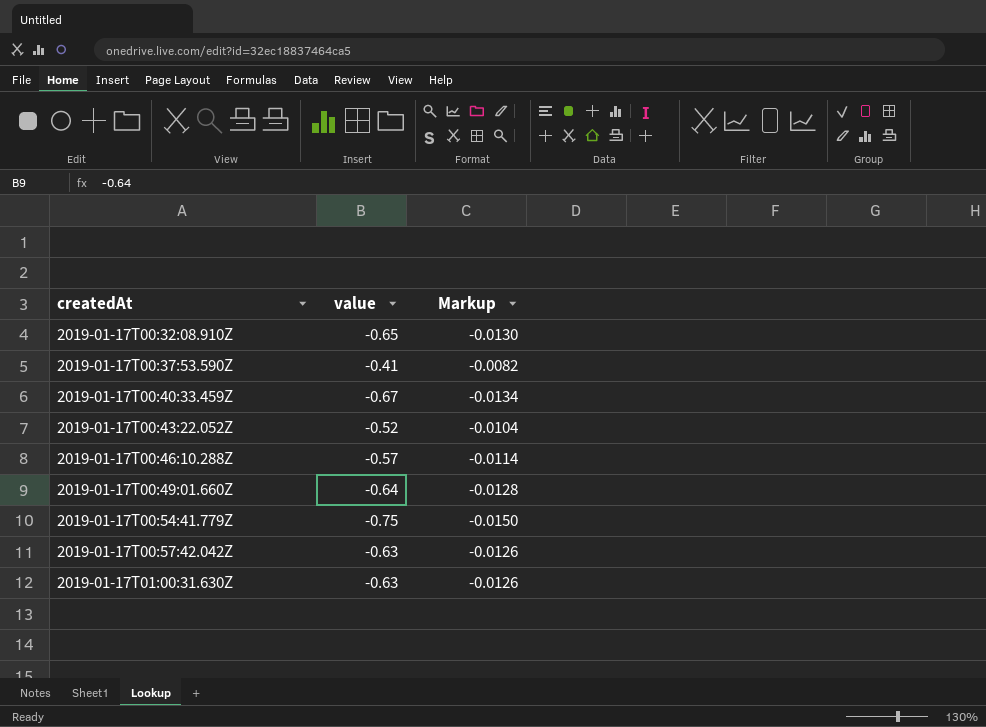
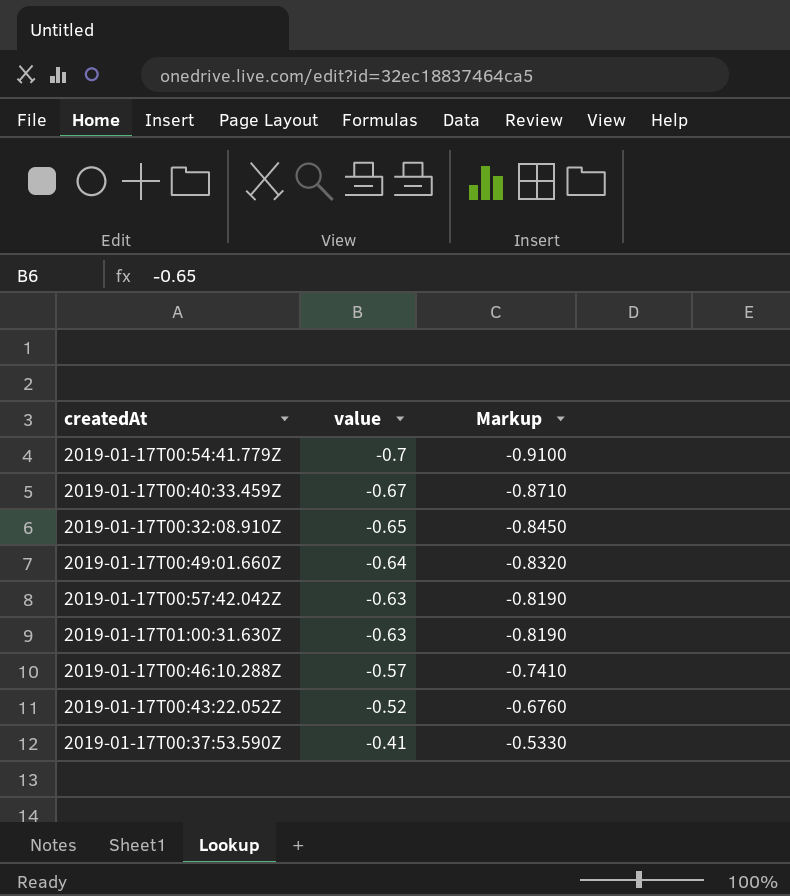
row order: createdAt ascending -> value ascending
column Markup | formula: [value] * 0.02 -> [value] * 1.3
2019-01-17T00:54:41.779Z | value: -0.75 -> -0.7

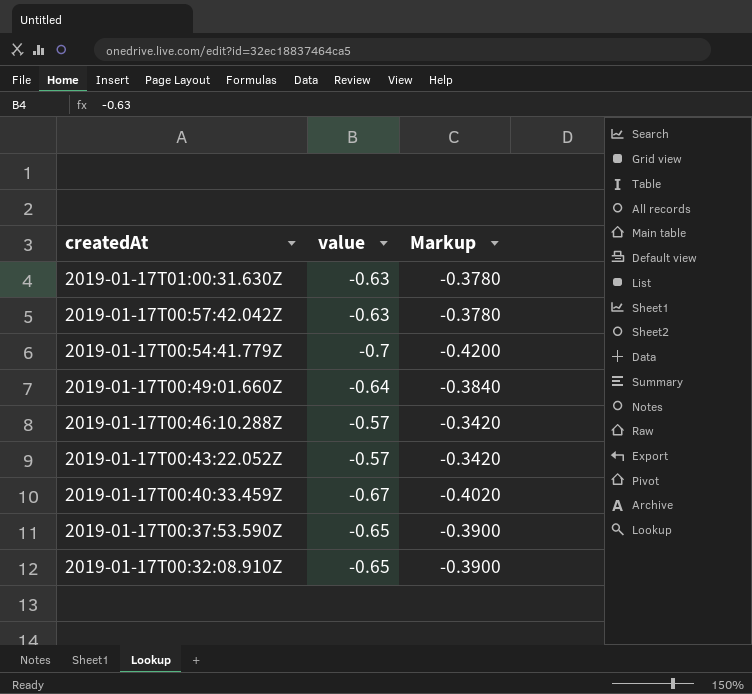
row order: value ascending -> createdAt descending
column Markup | formula: [value] * 1.3 -> [value] * 0.6
2019-01-17T00:43:22.052Z | value: -0.52 -> -0.57
2019-01-17T00:37:53.590Z | value: -0.41 -> -0.65

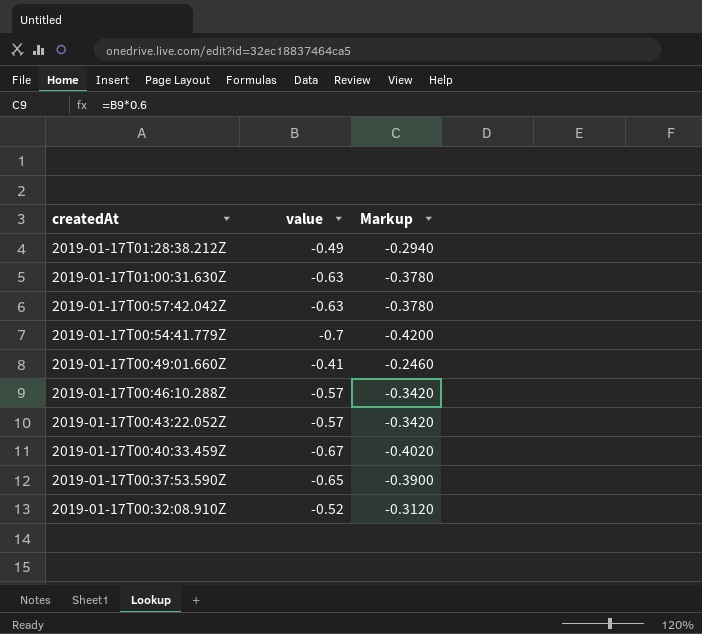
row 2019-01-17T01:28:38.212Z: none -> -0.49 | -0.2940
2019-01-17T00:49:01.660Z | value: -0.64 -> -0.41
2019-01-17T00:49:01.660Z | Markup: -0.3840 -> -0.2460
2019-01-17T00:32:08.910Z | value: -0.65 -> -0.52
2019-01-17T00:32:08.910Z | Markup: -0.3900 -> -0.3120

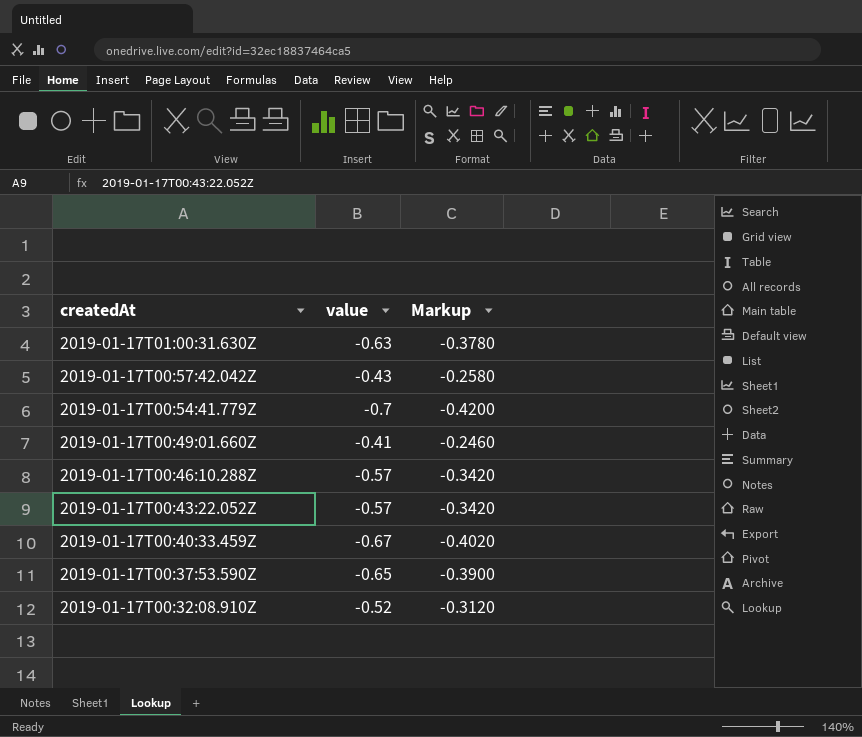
row 2019-01-17T01:28:38.212Z: -0.49 | -0.2940 -> none
2019-01-17T00:57:42.042Z | value: -0.63 -> -0.43
2019-01-17T00:57:42.042Z | Markup: -0.3780 -> -0.2580

